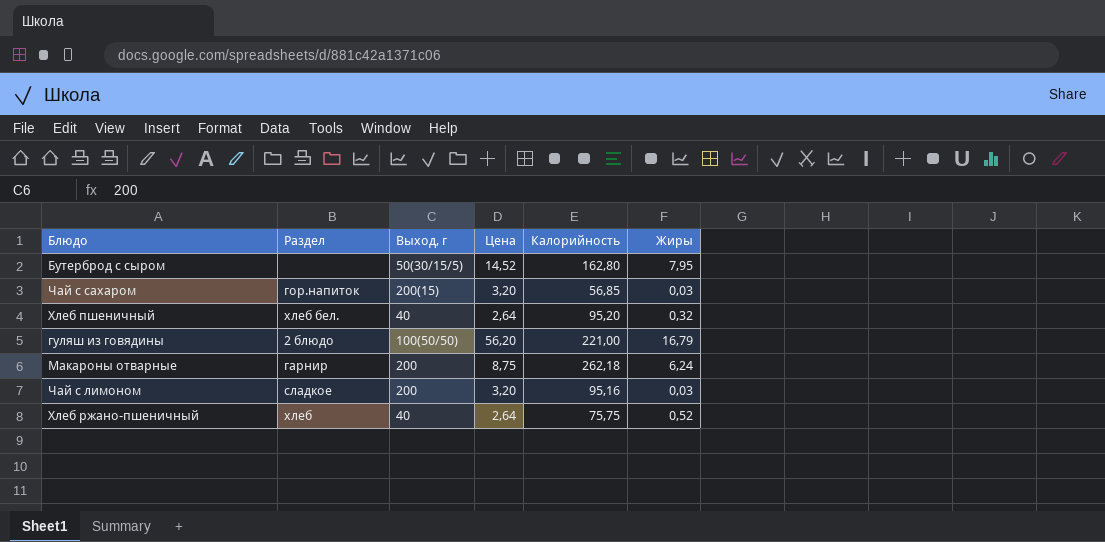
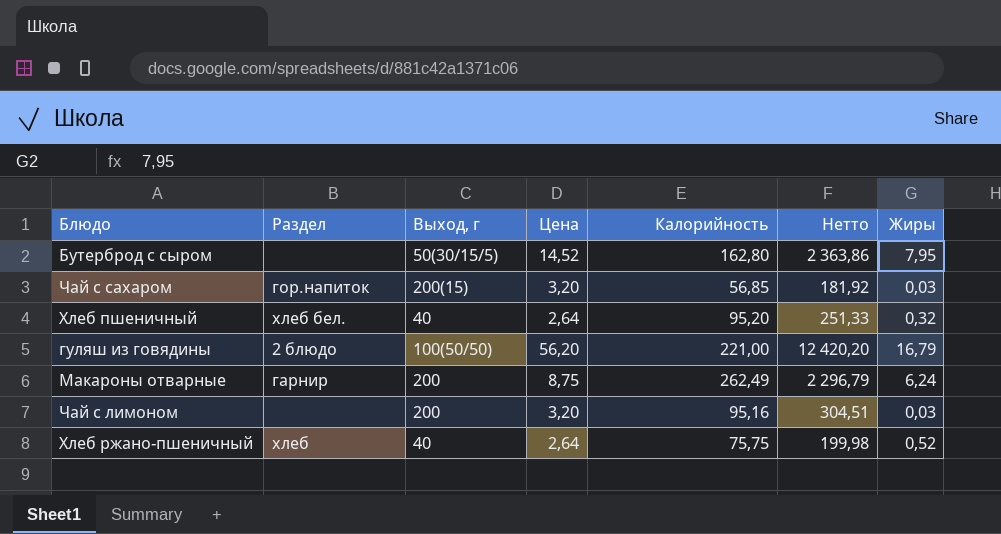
column Нетто | formula: none -> [Цена] * [Калорийность]
Макароны отварные | Калорийность: 262,18 -> 262,49
Чай с лимоном | Раздел: сладкое -> none

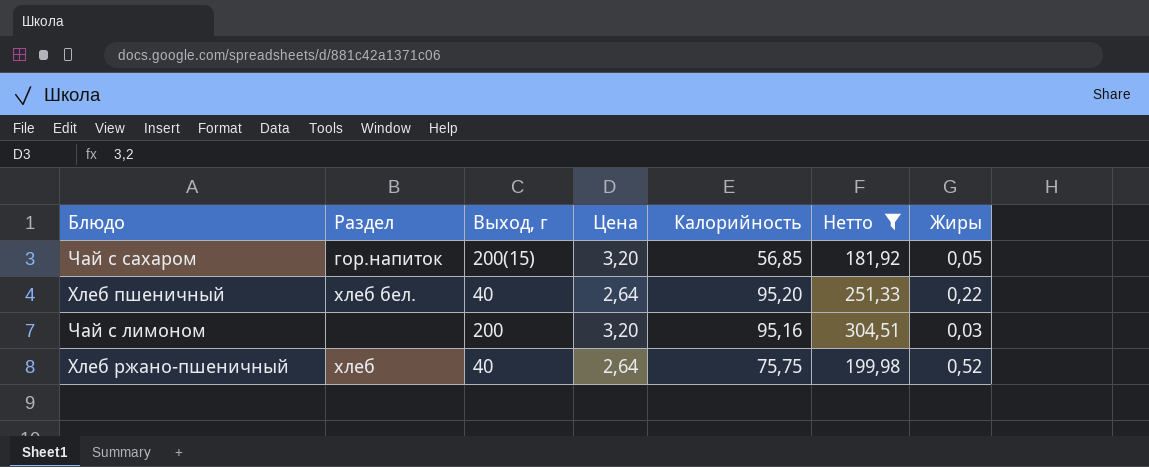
filter: none -> Нетто <= 304,51
Чай с сахаром | Жиры: 0,03 -> 0,05
Хлеб пшеничный | Жиры: 0,32 -> 0,22

